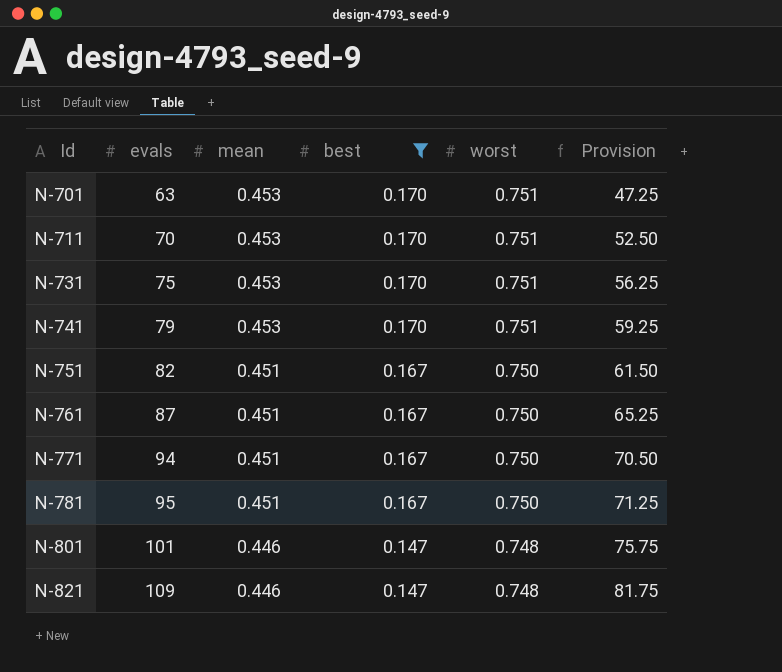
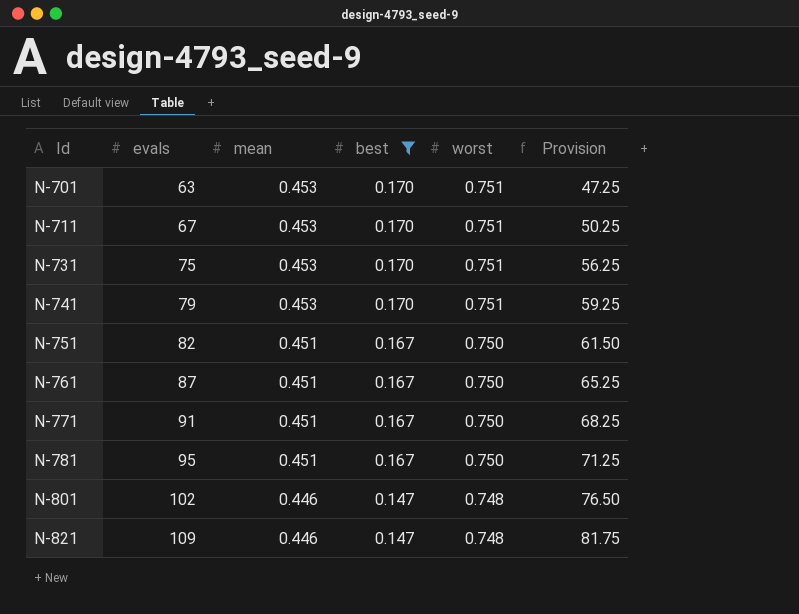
N-711 | evals: 70 -> 67
N-711 | Provision: 52.50 -> 50.25
N-771 | evals: 94 -> 91
N-771 | Provision: 70.50 -> 68.25
N-801 | evals: 101 -> 102
N-801 | Provision: 75.75 -> 76.50

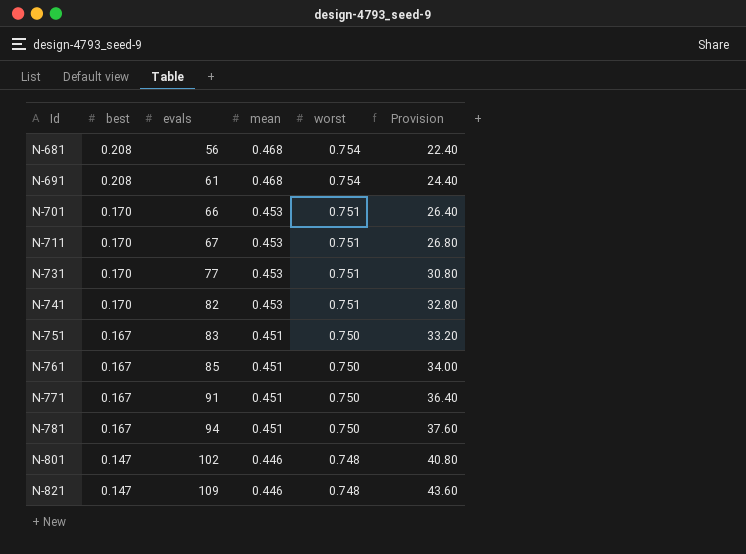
filter: best != 0.208 -> none
column best | position: 4 -> 2
column Provision | formula: [evals] * 0.75 -> [evals] * 0.4
N-701 | evals: 63 -> 66
N-731 | evals: 75 -> 77
N-741 | evals: 79 -> 82
N-751 | evals: 82 -> 83
N-761 | evals: 87 -> 85
N-781 | evals: 95 -> 94

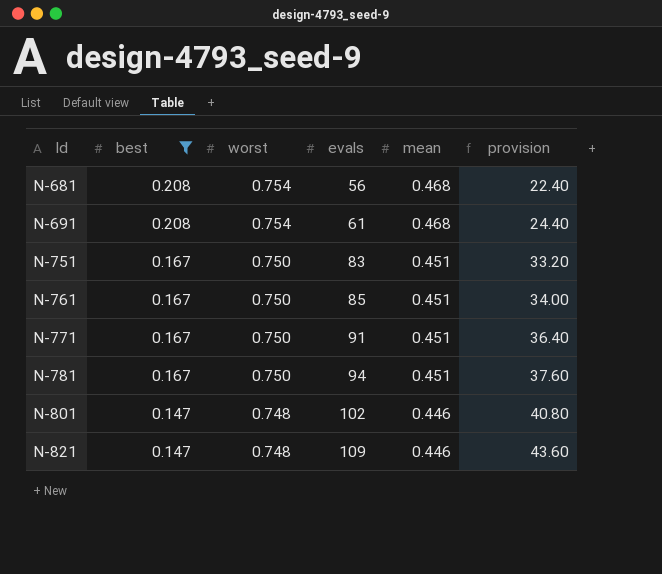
filter: none -> best != 0.170
column worst | position: 5 -> 3
column name: Provision -> provision

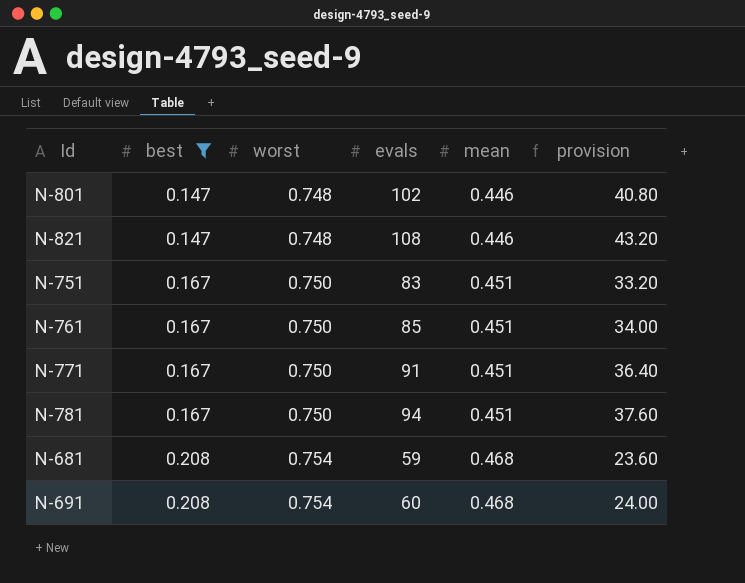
row order: Id ascending -> best ascending
N-821 | evals: 109 -> 108
N-821 | provision: 43.60 -> 43.20
N-681 | evals: 56 -> 59
N-681 | provision: 22.40 -> 23.60
N-691 | evals: 61 -> 60
N-691 | provision: 24.40 -> 24.00

